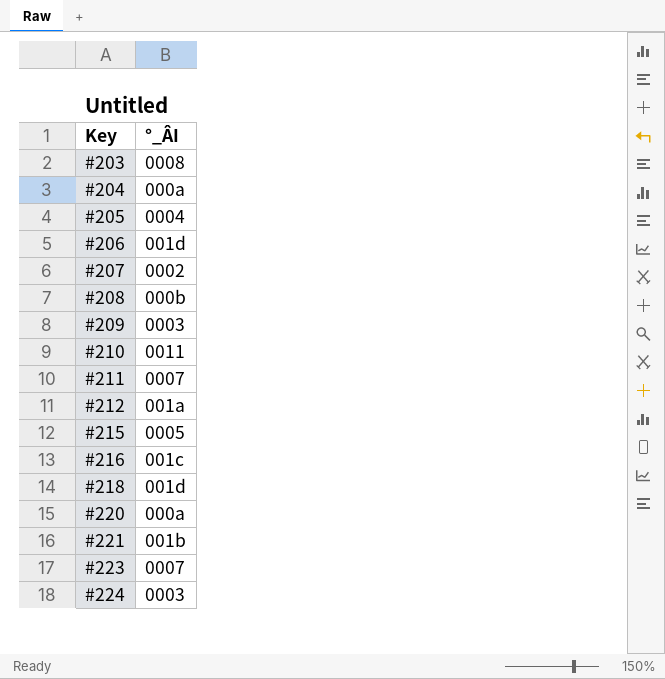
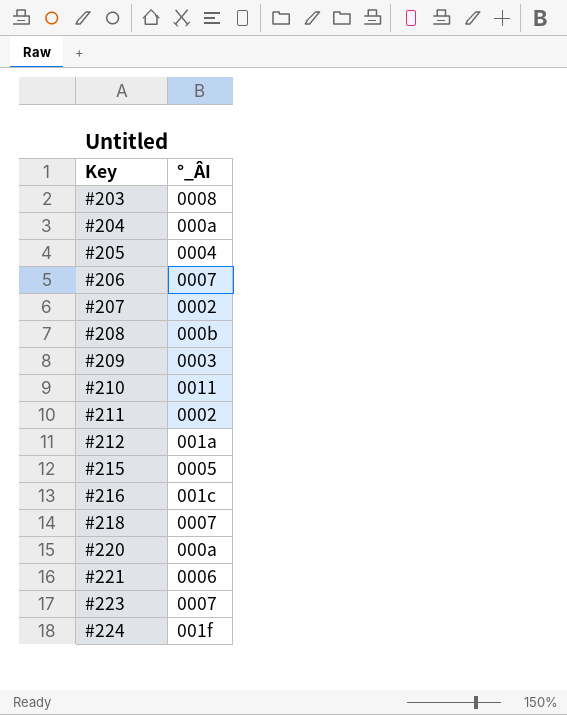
#206 | °_ÂI: 001d -> 0007
#211 | °_ÂI: 0007 -> 0002
#218 | °_ÂI: 001d -> 0007
#221 | °_ÂI: 001b -> 0006
#224 | °_ÂI: 0003 -> 001f

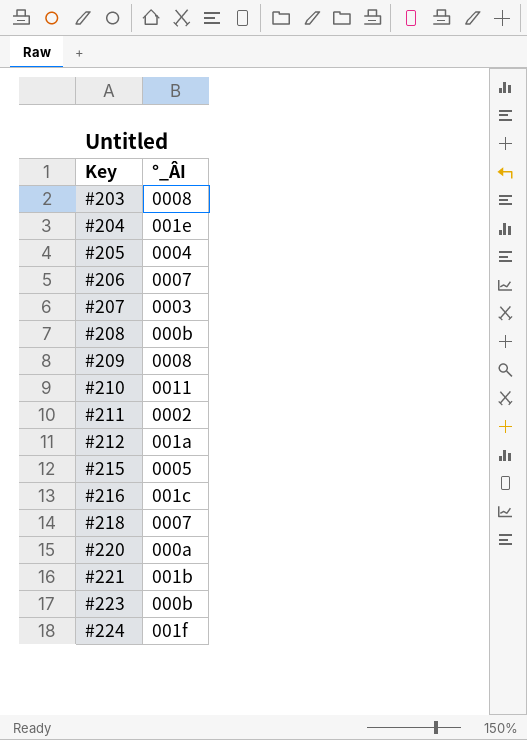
#204 | °_ÂI: 000a -> 001e
#207 | °_ÂI: 0002 -> 0003
#209 | °_ÂI: 0003 -> 0008
#221 | °_ÂI: 0006 -> 001b
#223 | °_ÂI: 0007 -> 000b

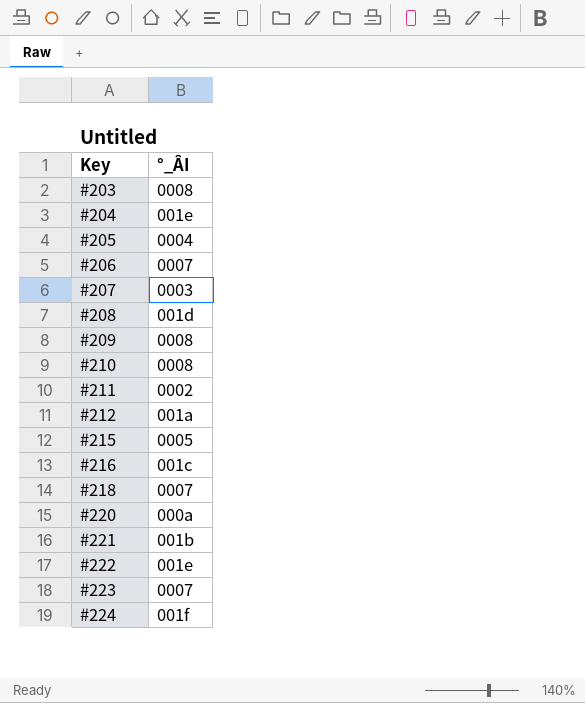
#208 | °_ÂI: 000b -> 001d
#210 | °_ÂI: 0011 -> 0008
row #222: none -> 001e
#223 | °_ÂI: 000b -> 0007

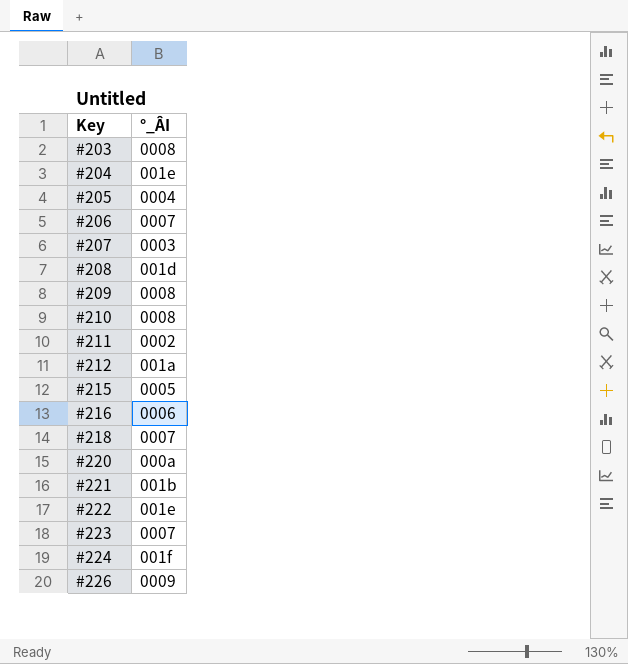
#216 | °_ÂI: 001c -> 0006
row #226: none -> 0009

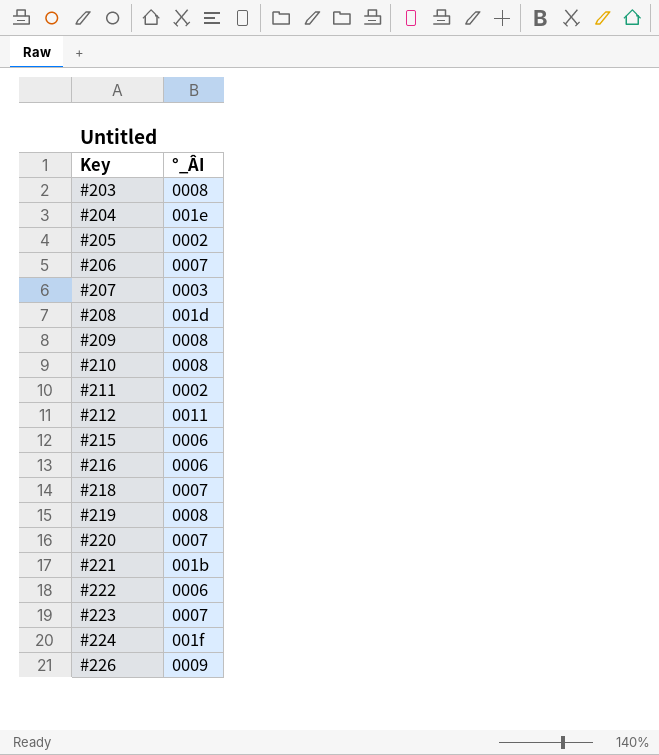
#205 | °_ÂI: 0004 -> 0002
#212 | °_ÂI: 001a -> 0011
#215 | °_ÂI: 0005 -> 0006
row #219: none -> 0008
#220 | °_ÂI: 000a -> 0007
#222 | °_ÂI: 001e -> 0006

